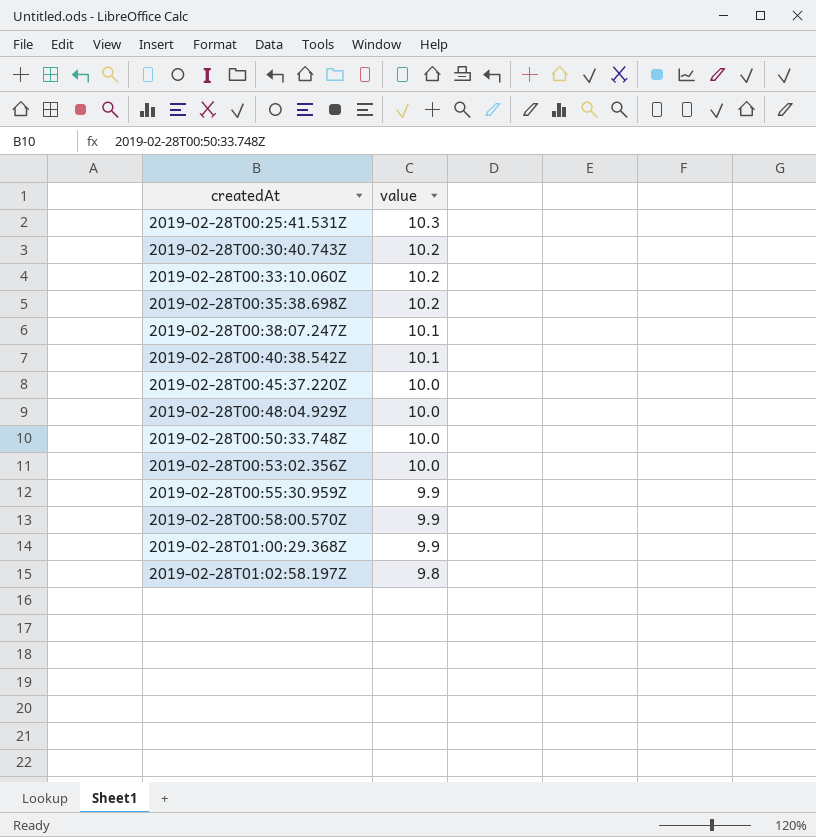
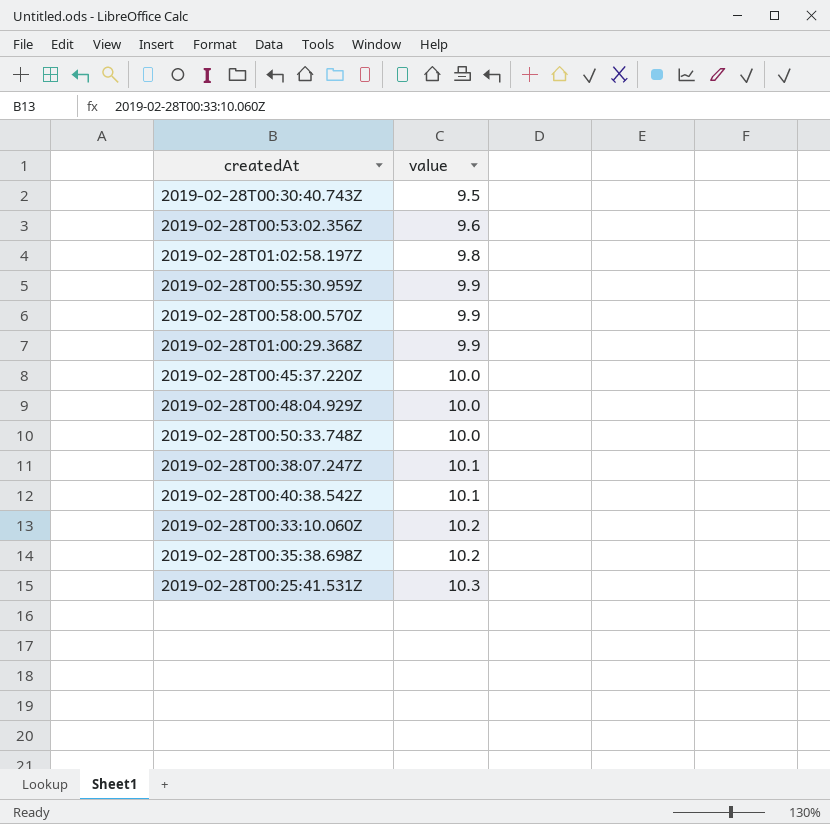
row order: createdAt ascending -> value ascending
2019-02-28T00:30:40.743Z | value: 10.2 -> 9.5
2019-02-28T00:53:02.356Z | value: 10.0 -> 9.6

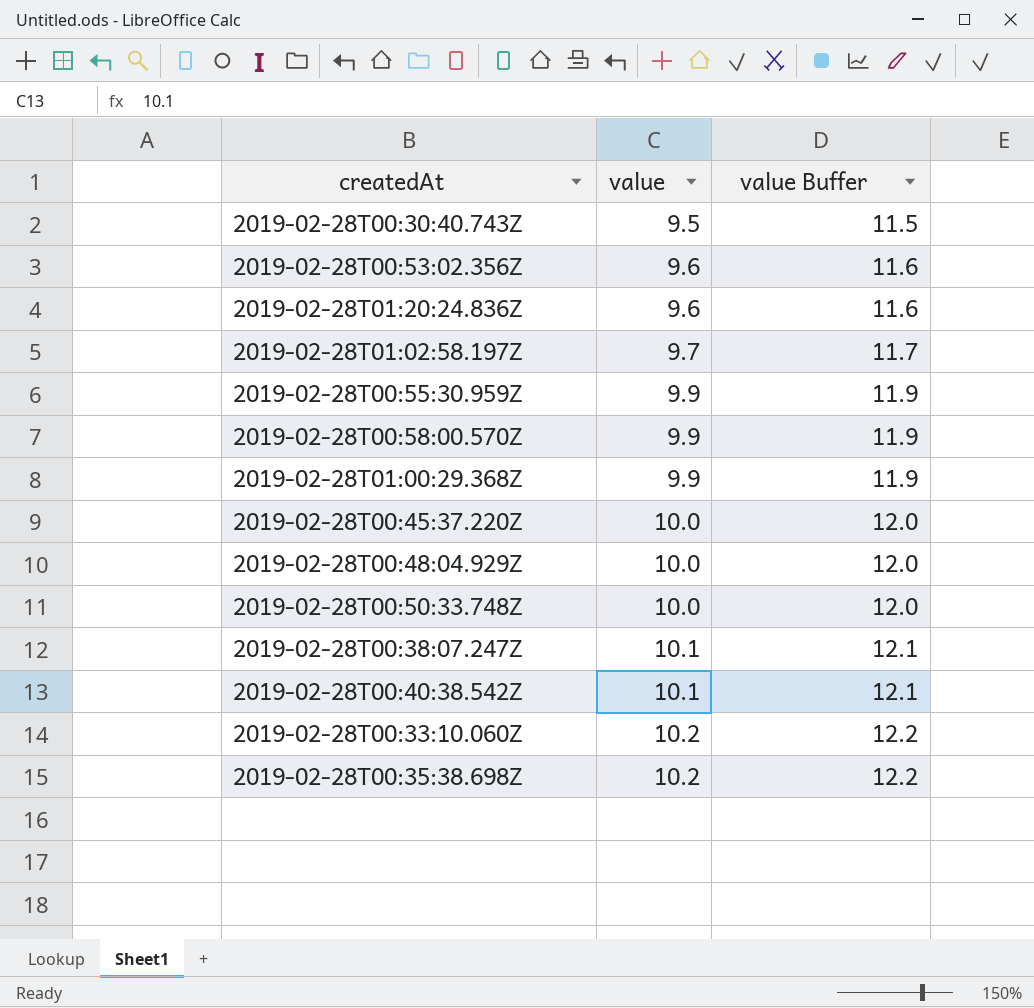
column value Buffer | formula: none -> [value] + 2
row 2019-02-28T00:25:41.531Z: 10.3 -> none
row 2019-02-28T01:20:24.836Z: none -> 9.6 | 11.6
2019-02-28T01:02:58.197Z | value: 9.8 -> 9.7

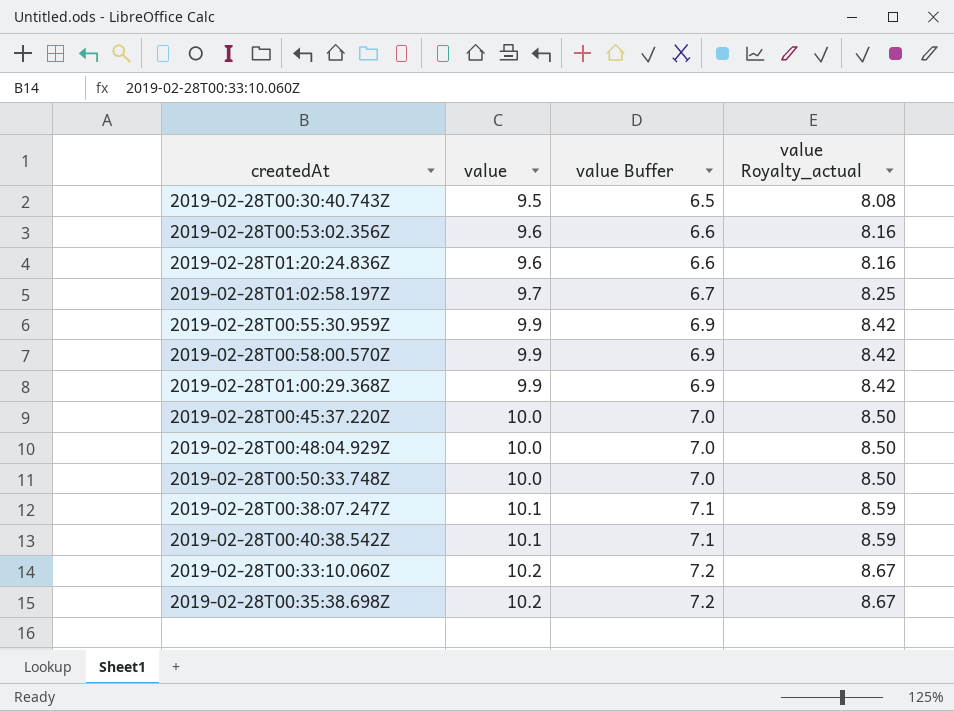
column value Buffer | formula: [value] + 2 -> [value] - 3
column value Royalty_actual | formula: none -> [value] * 0.85

